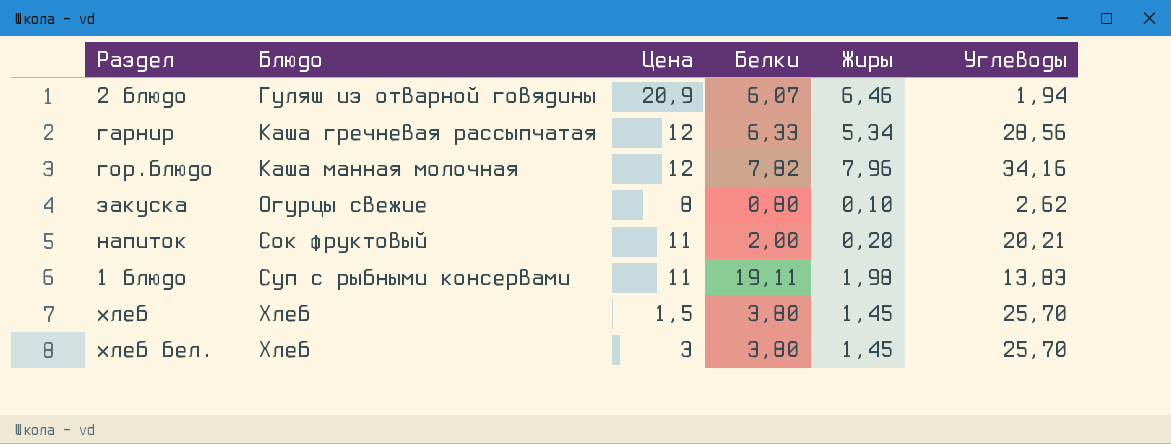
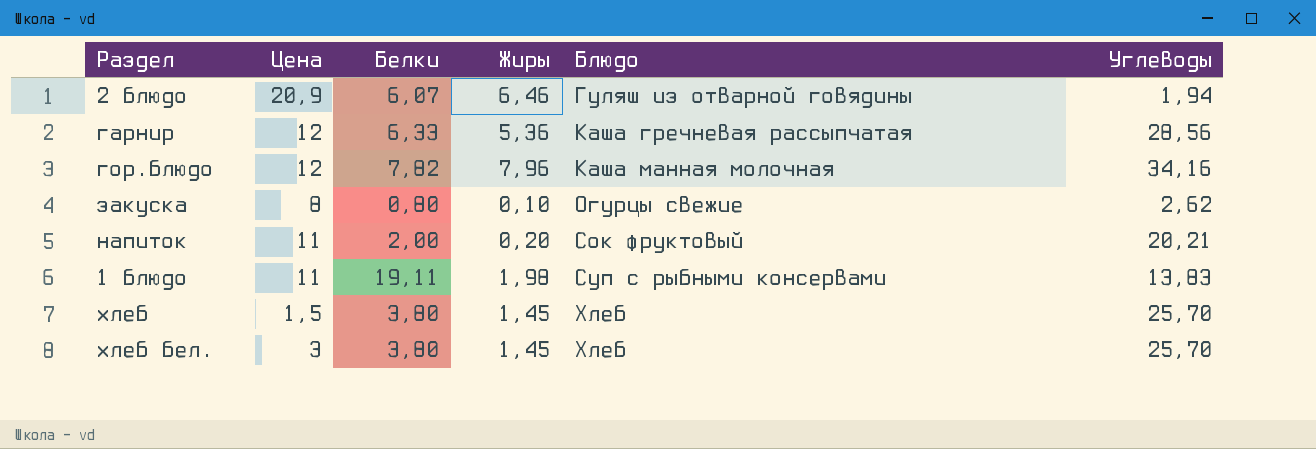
column Блюдо | position: 2 -> 5
гарнир | Жиры: 5,34 -> 5,36

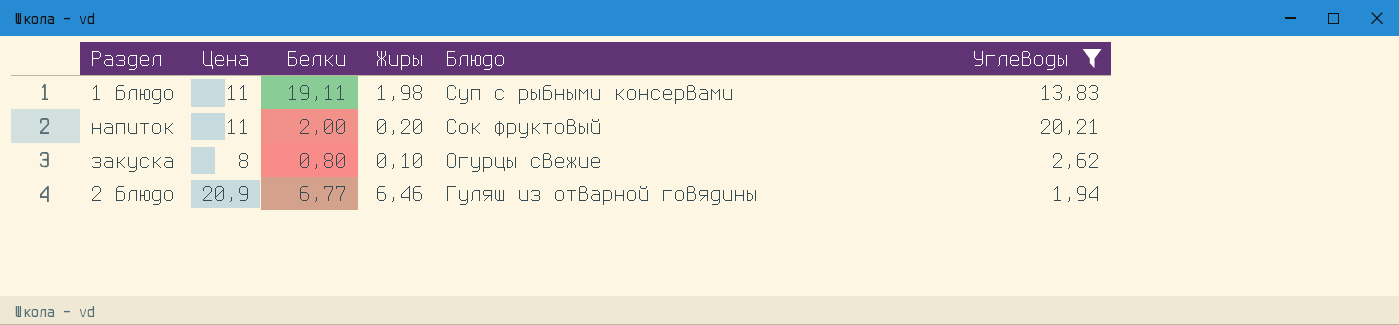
filter: none -> Углеводы <= 20,21
row order: Блюдо ascending -> Блюдо descending
2 блюдо | Белки: 6,07 -> 6,77

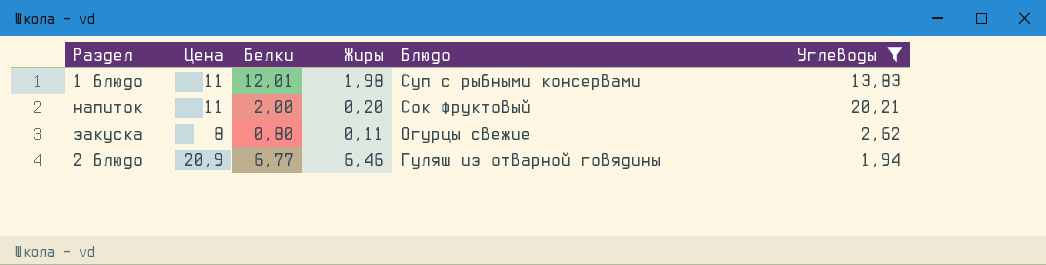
1 блюдо | Белки: 19,11 -> 12,01
закуска | Жиры: 0,10 -> 0,11

